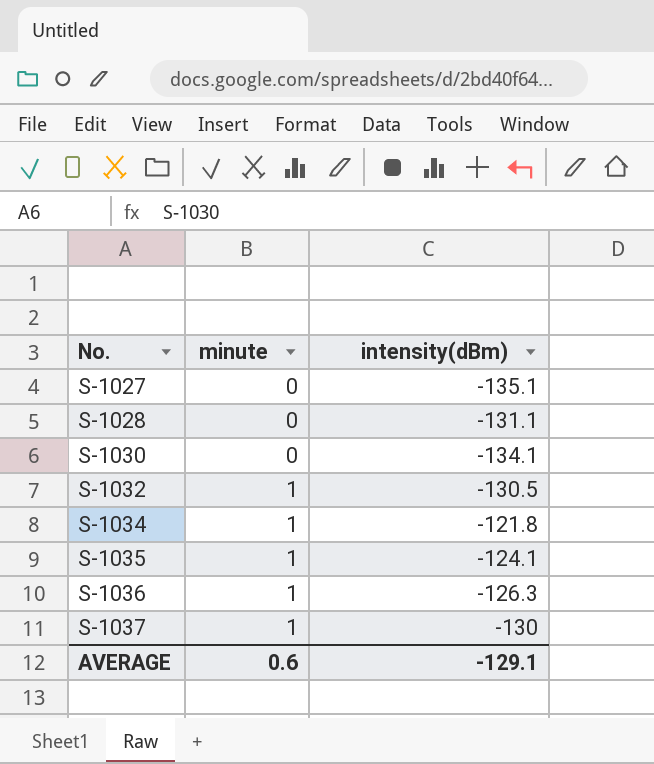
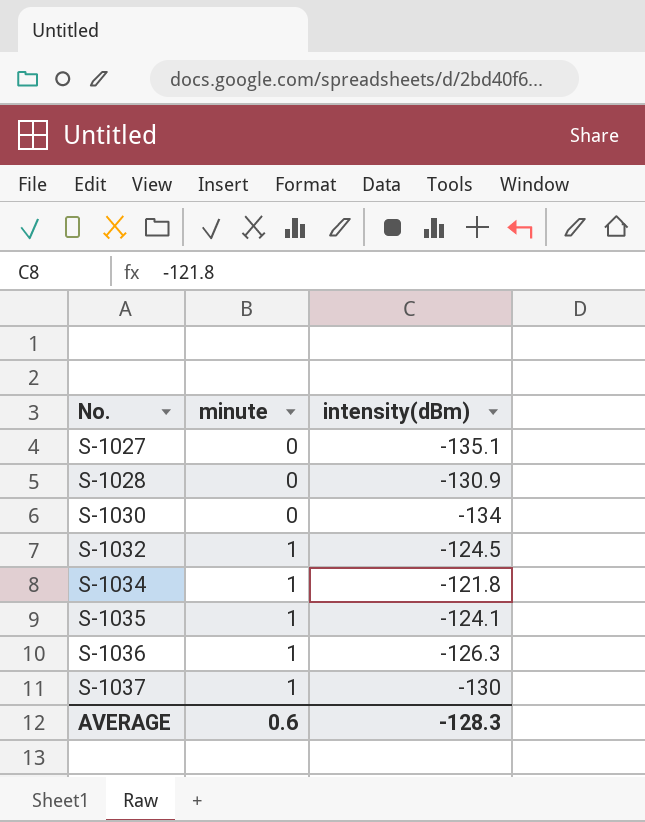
S-1028 | intensity(dBm): -131.1 -> -130.9
S-1030 | intensity(dBm): -134.1 -> -134
S-1032 | intensity(dBm): -130.5 -> -124.5
AVERAGE | intensity(dBm): -129.1 -> -128.3

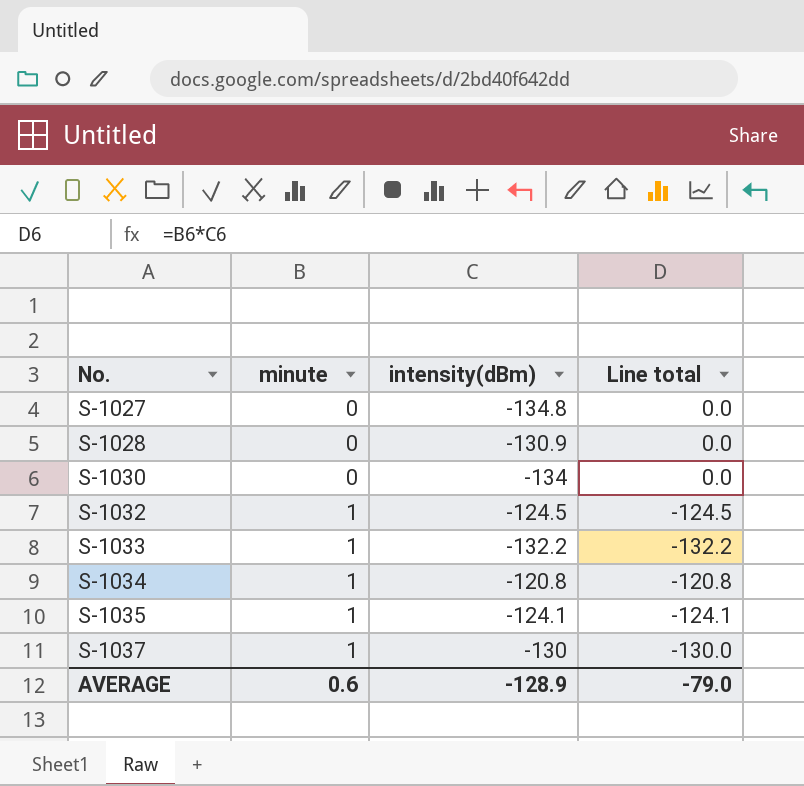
column Line total | formula: none -> [minute] * [intensity(dBm)]
row S-1036: 1 | -126.3 -> none
S-1027 | intensity(dBm): -135.1 -> -134.8
row S-1033: none -> 1 | -132.2 | -132.2
S-1034 | intensity(dBm): -121.8 -> -120.8
AVERAGE | intensity(dBm): -128.3 -> -128.9

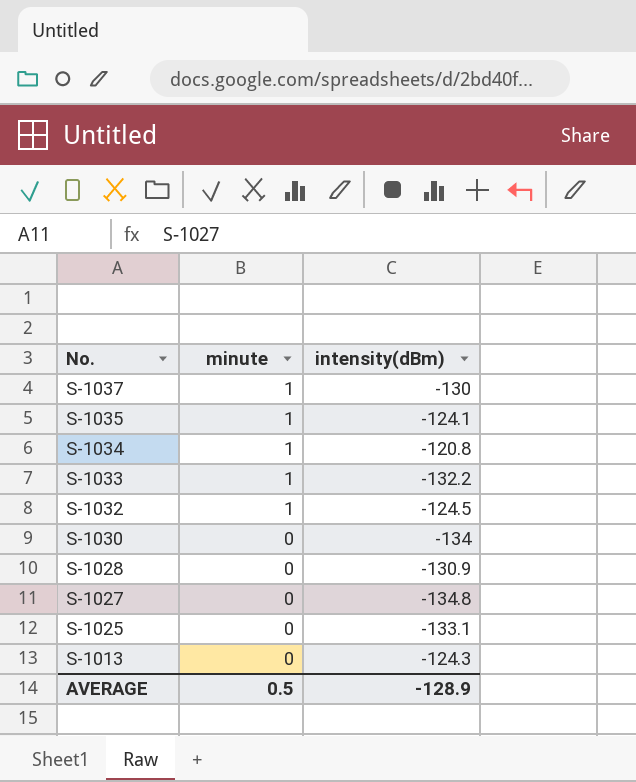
row order: No. ascending -> No. descending
column Line total | formula: [minute] * [intensity(dBm)] -> none
row S-1025: none -> 0 | -133.1
row S-1013: none -> 0 | -124.3
AVERAGE | minute: 0.6 -> 0.5

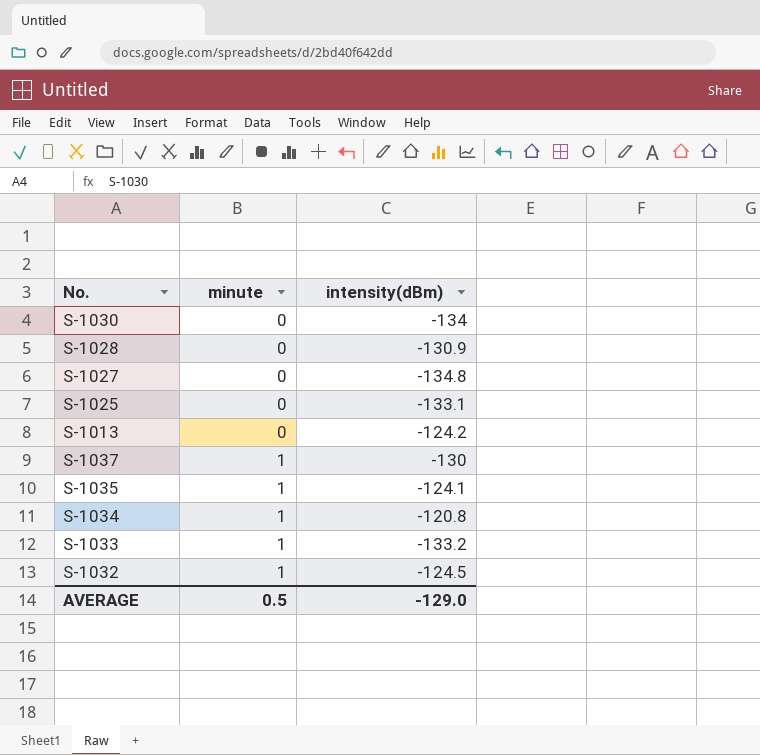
row order: No. descending -> minute ascending
S-1013 | intensity(dBm): -124.3 -> -124.2
S-1033 | intensity(dBm): -132.2 -> -133.2
AVERAGE | intensity(dBm): -128.9 -> -129.0

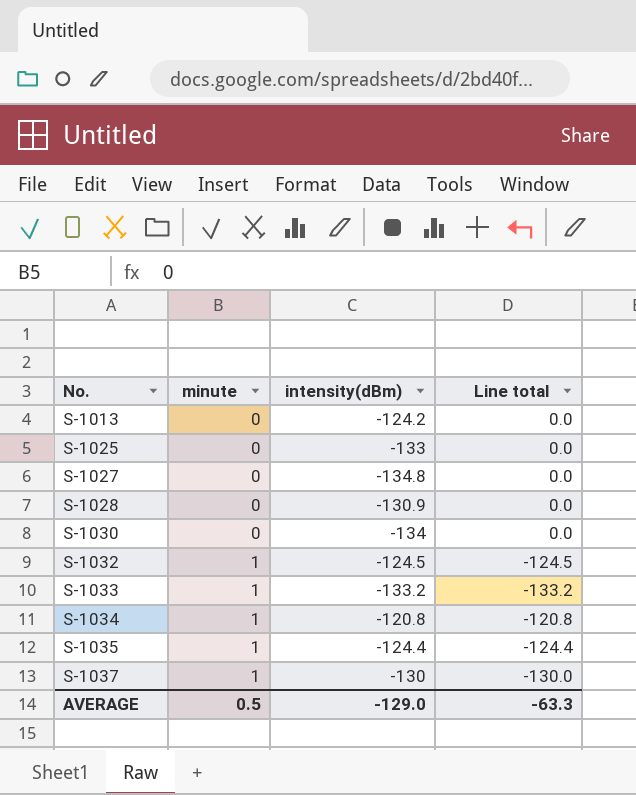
row order: minute ascending -> No. ascending
column Line total | formula: none -> [minute] * [intensity(dBm)]
S-1025 | intensity(dBm): -133.1 -> -133
S-1035 | intensity(dBm): -124.1 -> -124.4

